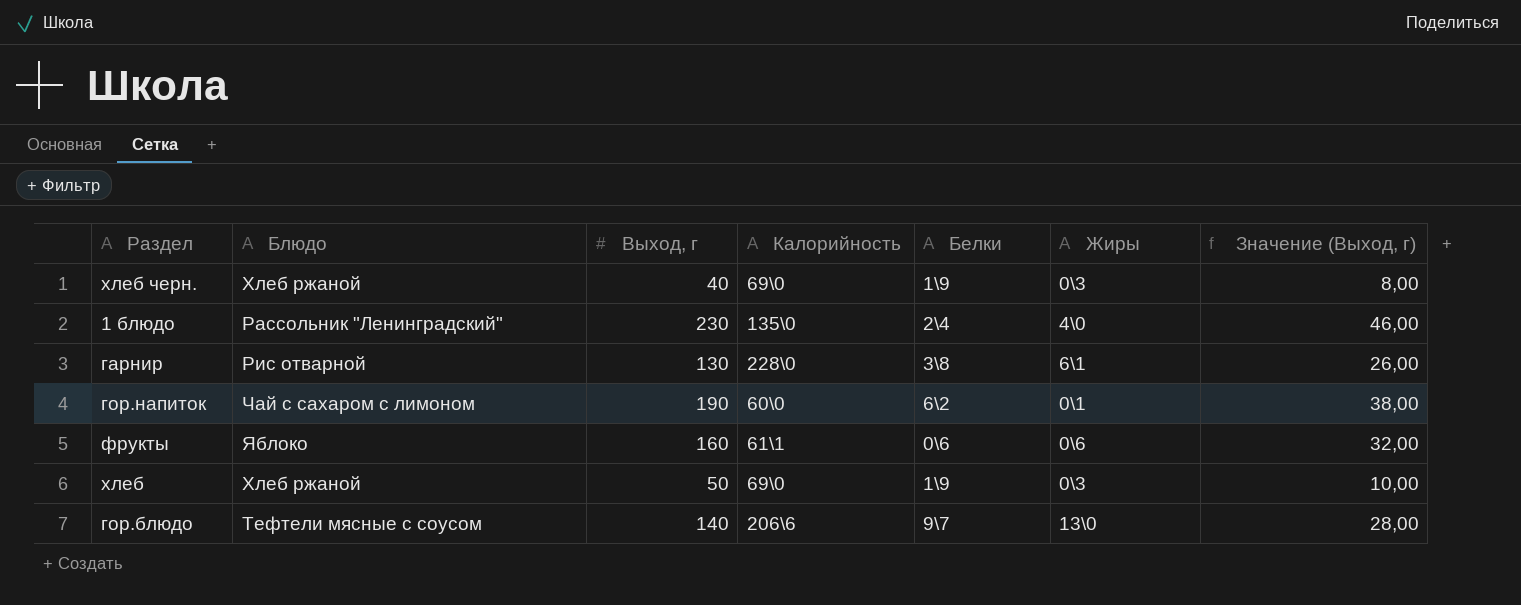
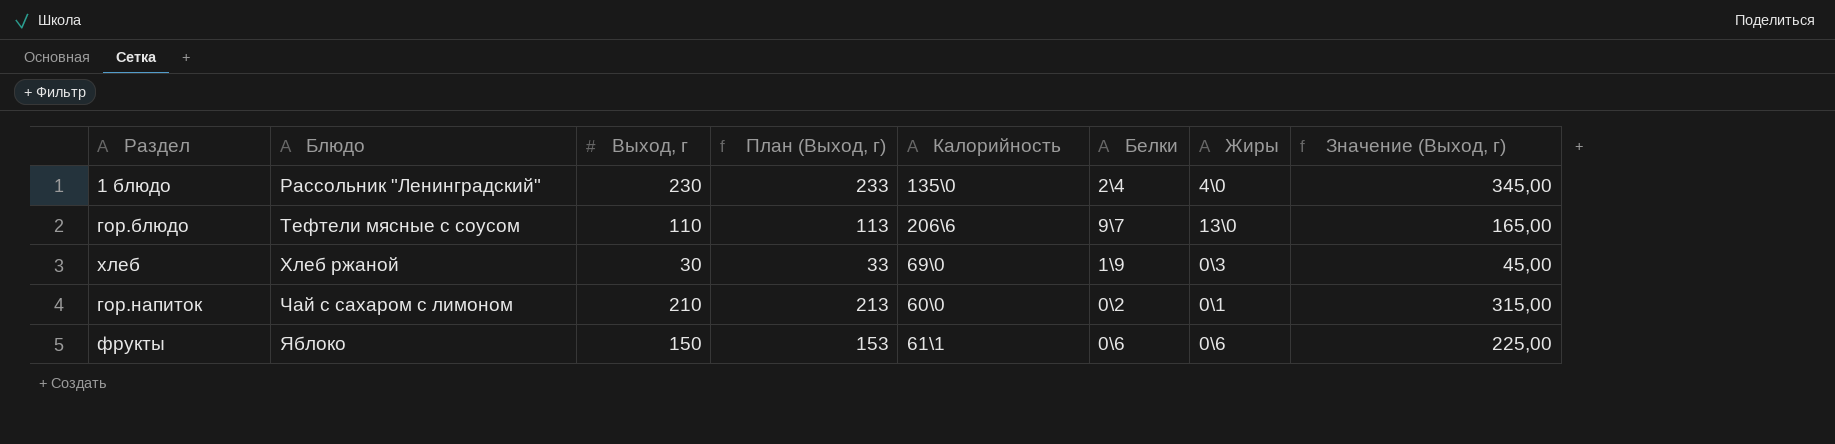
row order: none -> Блюдо ascending
column План (Выход, г) | formula: none -> [Выход, г] + 3
column Значение (Выход, г) | formula: [Выход, г] * 0,2 -> [Выход, г] * 1,5
row хлеб черн.: Хлеб ржаной | 40 | 69\0 | 1\9 | 0\3 | 8,00 -> none
row гарнир: Рис отварной | 130 | 228\0 | 3\8 | 6\1 | 26,00 -> none
гор.блюдо | Выход, г: 140 -> 110
хлеб | Выход, г: 50 -> 30
гор.напиток | Выход, г: 190 -> 210
гор.напиток | Белки: 6\2 -> 0\2
фрукты | Выход, г: 160 -> 150

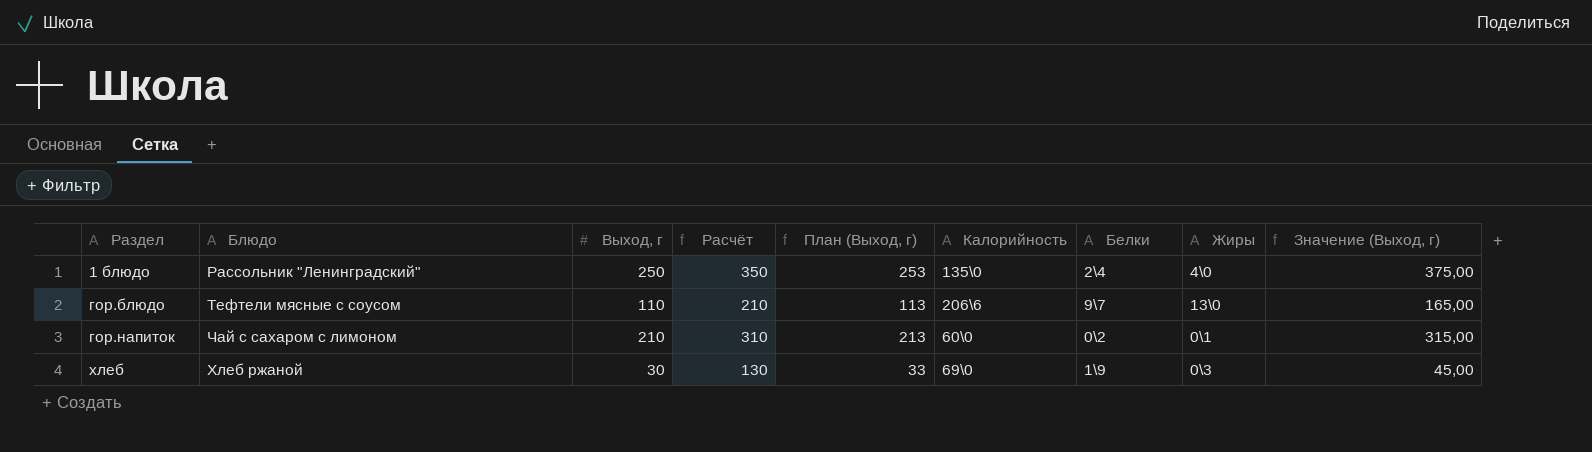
row order: Блюдо ascending -> Раздел ascending
column Расчёт | formula: none -> [Выход, г] + 100
row фрукты: Яблоко | 150 | 153 | 61\1 | 0\6 | 0\6 | 225,00 -> none
1 блюдо | Выход, г: 230 -> 250
1 блюдо | План (Выход, г): 233 -> 253
1 блюдо | Значение (Выход, г): 345,00 -> 375,00

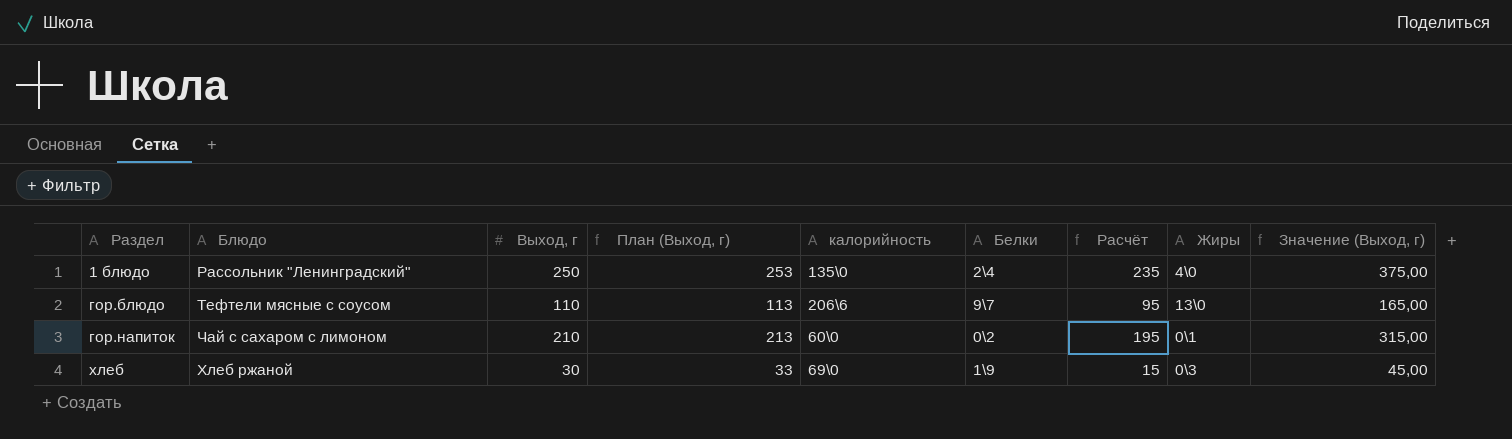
column name: Калорийность -> калорийность
column Расчёт | formula: [Выход, г] + 100 -> [Выход, г] - 15
column Расчёт | position: 4 -> 7

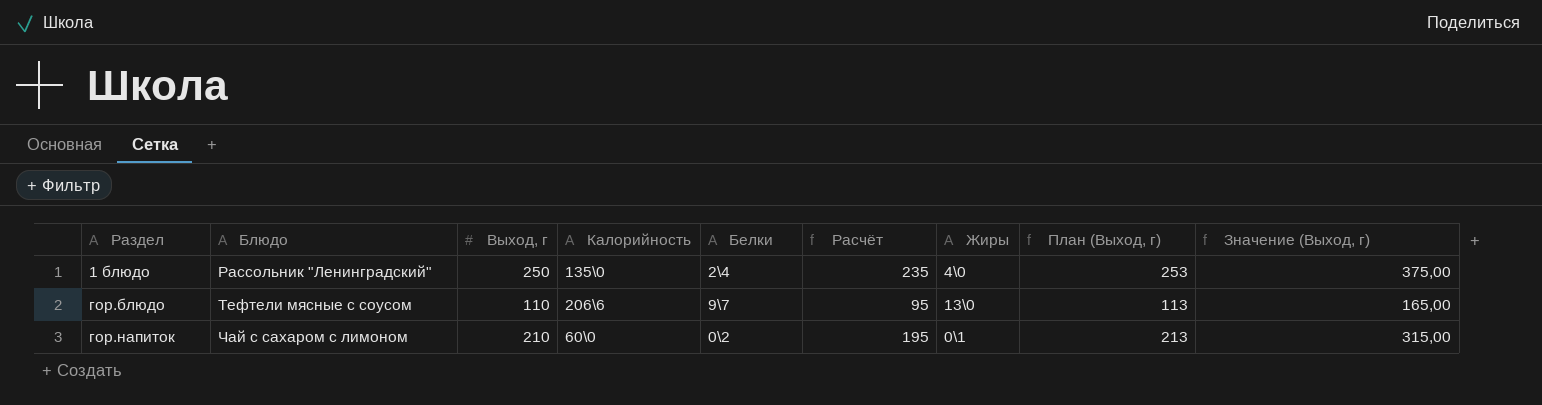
column name: калорийность -> Калорийность
column План (Выход, г) | position: 4 -> 8
row хлеб: Хлеб ржаной | 30 | 33 | 69\0 | 1\9 | 15 | 0\3 | 45,00 -> none

